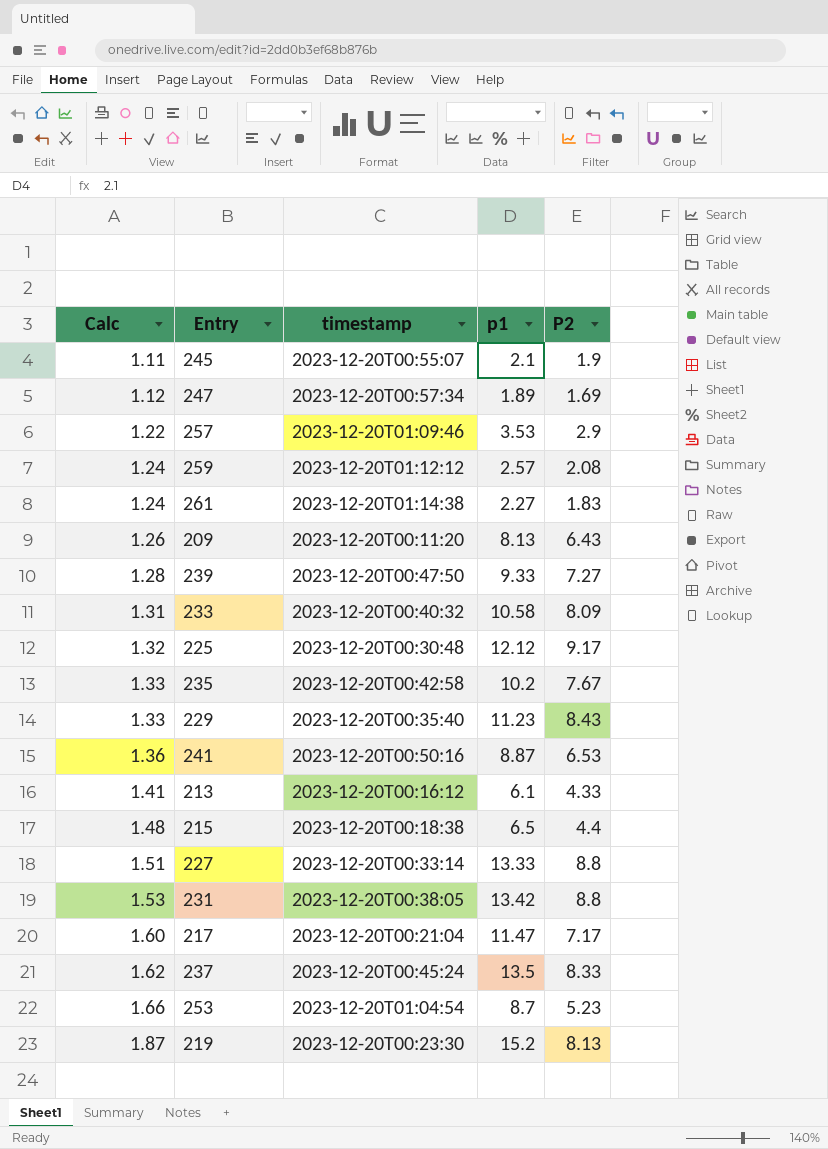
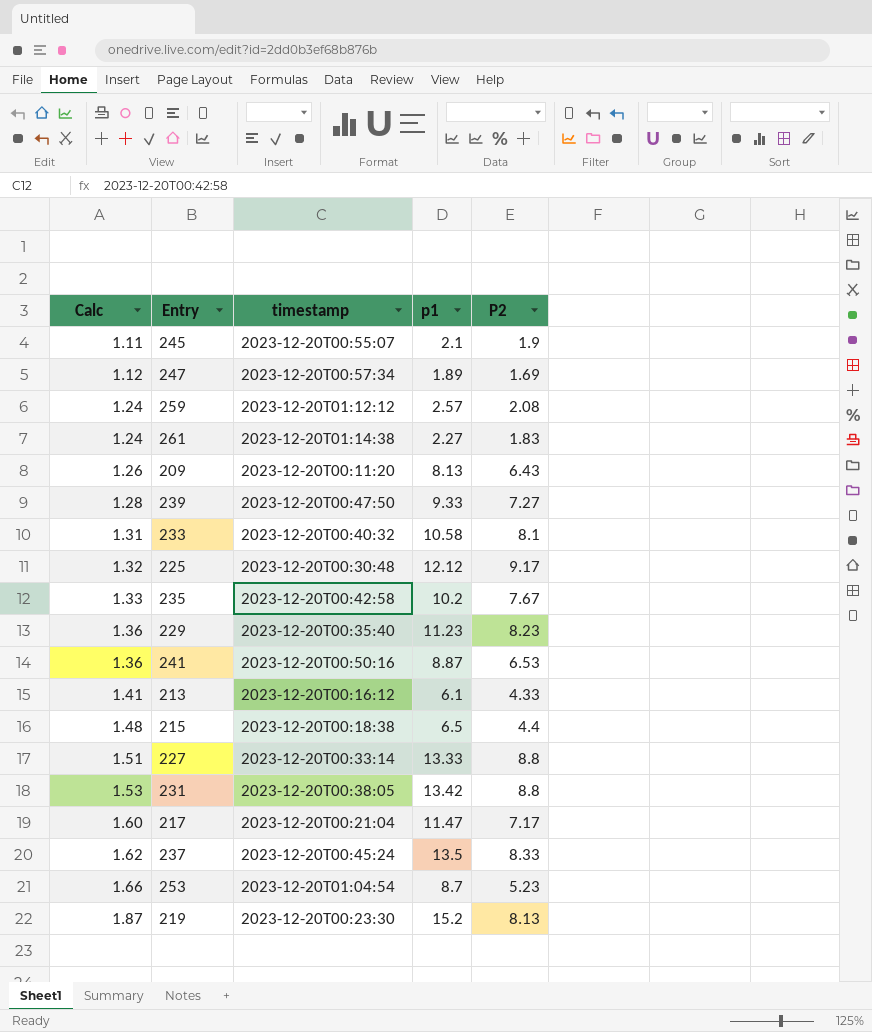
row 257: 1.22 | 2023-12-20T01:09:46 | 3.53 | 2.9 -> none
233 | P2: 8.09 -> 8.1
229 | Calc: 1.33 -> 1.36
229 | P2: 8.43 -> 8.23

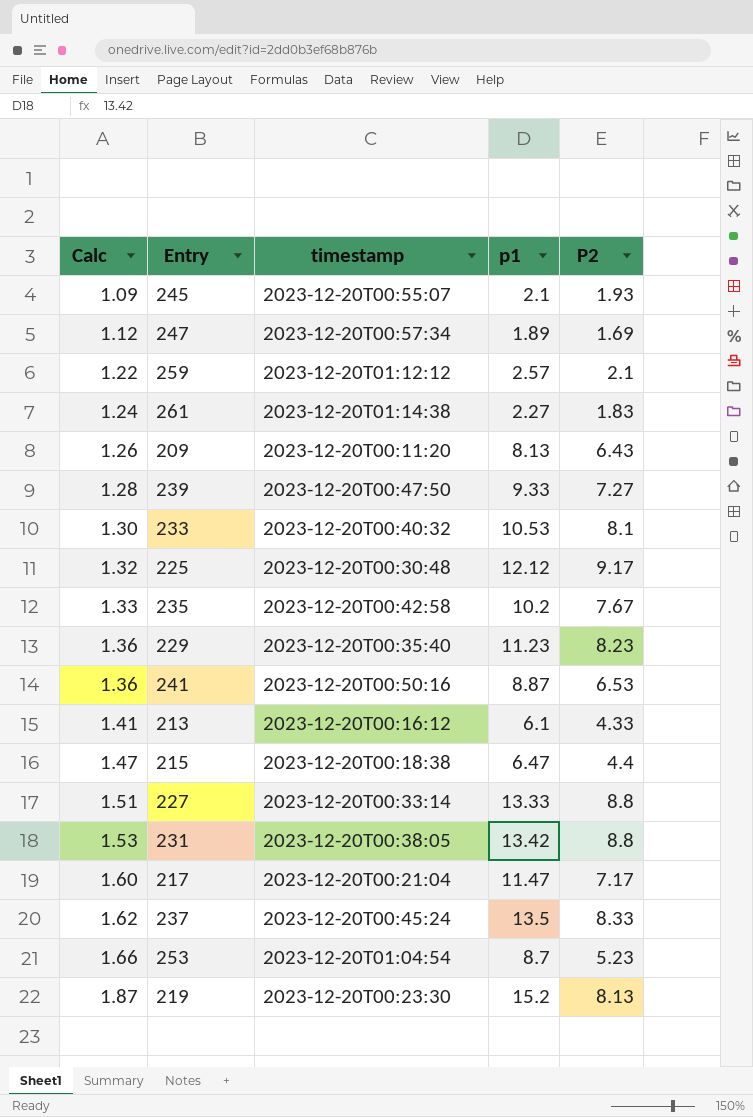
245 | Calc: 1.11 -> 1.09
245 | P2: 1.9 -> 1.93
259 | Calc: 1.24 -> 1.22
259 | P2: 2.08 -> 2.1
233 | Calc: 1.31 -> 1.30
233 | p1: 10.58 -> 10.53
215 | Calc: 1.48 -> 1.47
215 | p1: 6.5 -> 6.47

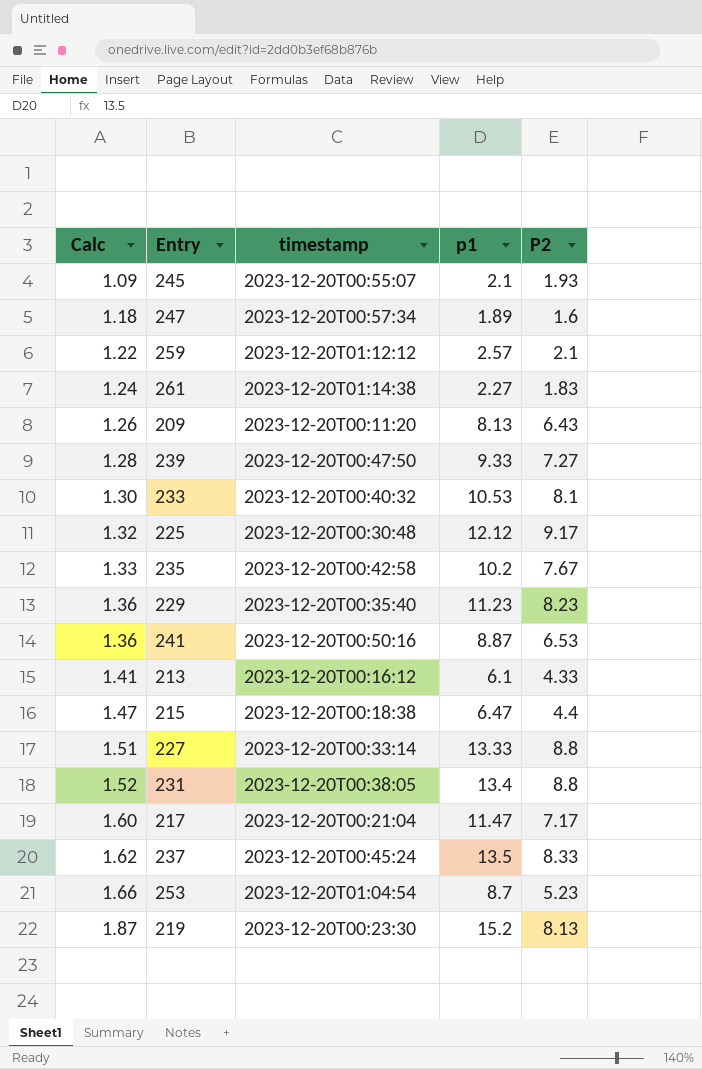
247 | Calc: 1.12 -> 1.18
247 | P2: 1.69 -> 1.6
231 | Calc: 1.53 -> 1.52
231 | p1: 13.42 -> 13.4

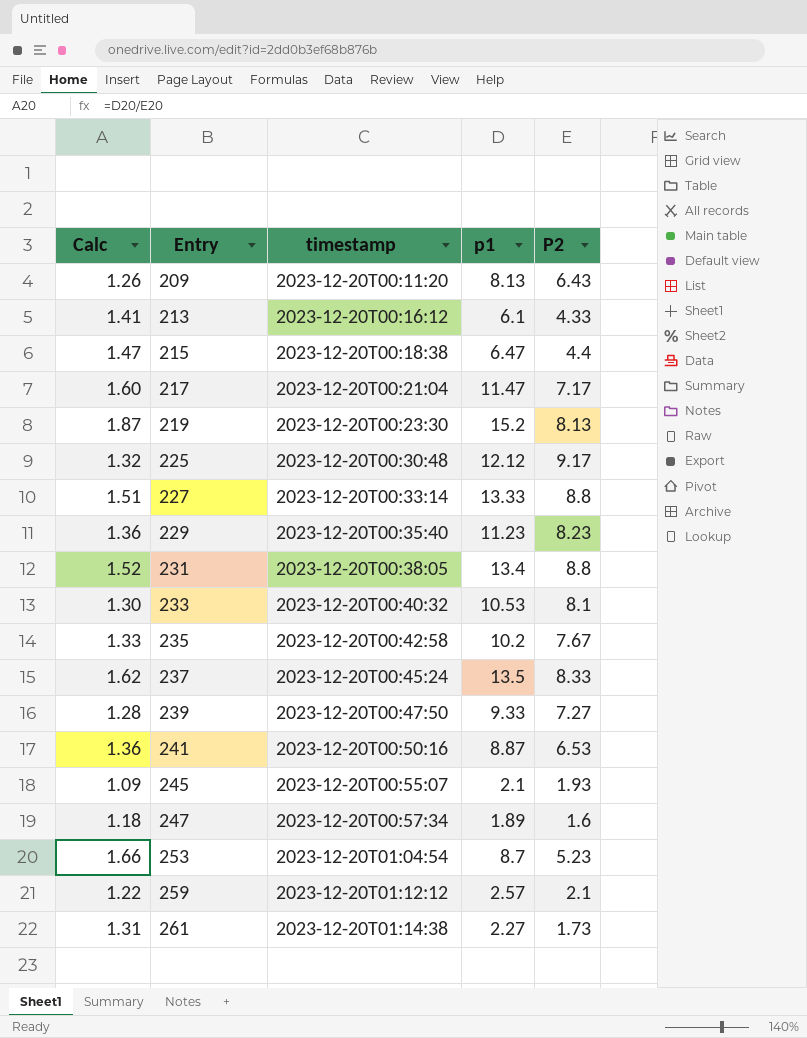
row order: Calc ascending -> Entry ascending
261 | Calc: 1.24 -> 1.31
261 | P2: 1.83 -> 1.73

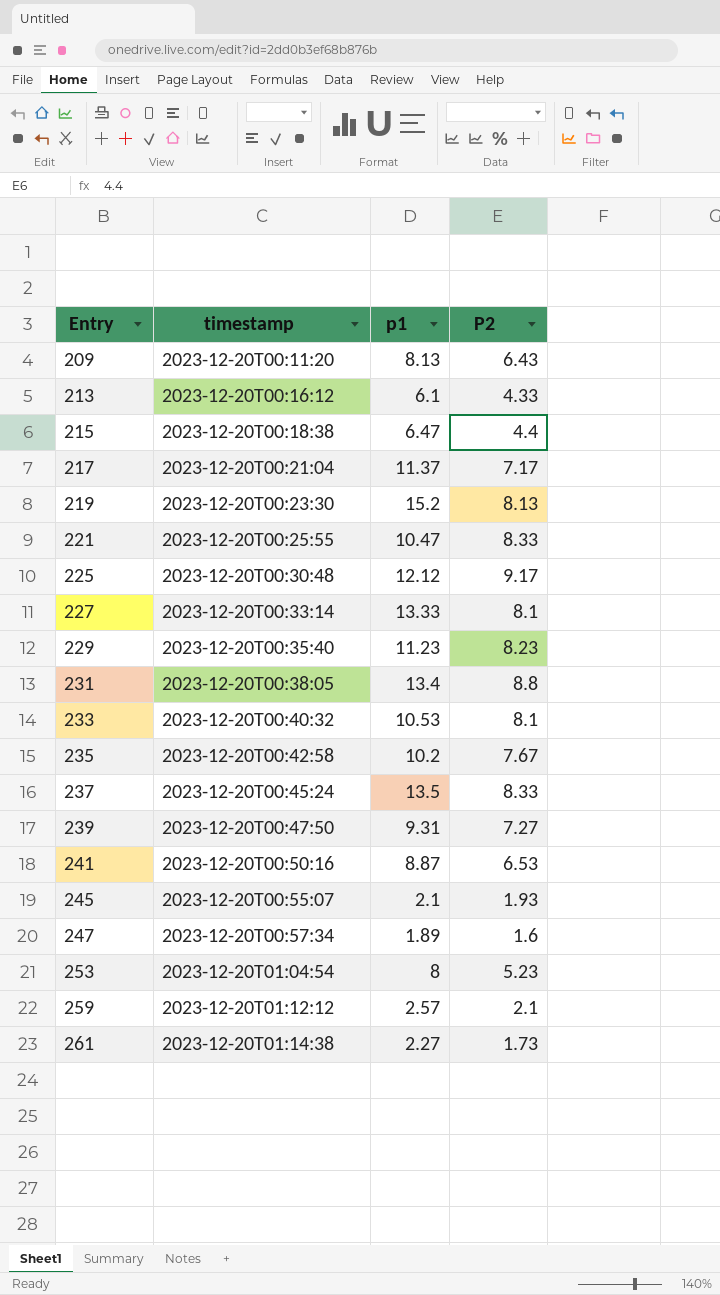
column Calc | formula: [p1] / [P2] -> none
217 | p1: 11.47 -> 11.37
row 221: none -> 2023-12-20T00:25:55 | 10.47 | 8.33
227 | P2: 8.8 -> 8.1
239 | p1: 9.33 -> 9.31
253 | p1: 8.7 -> 8

